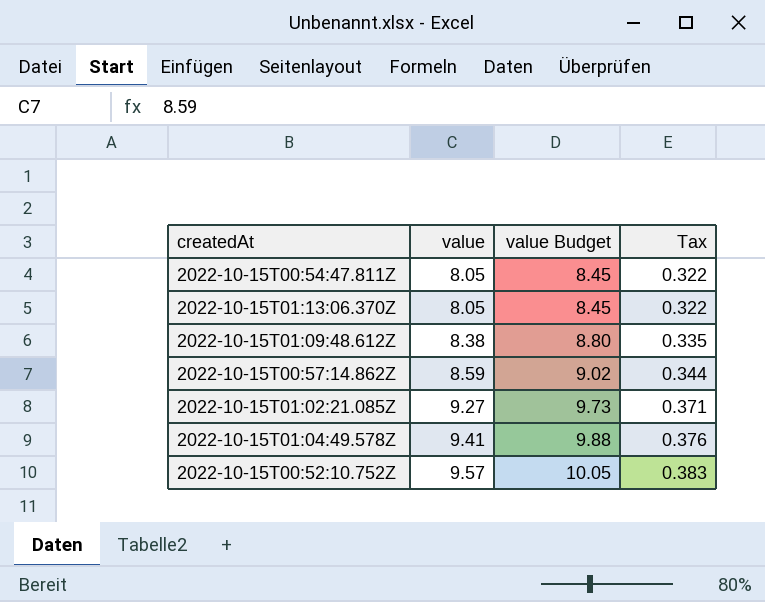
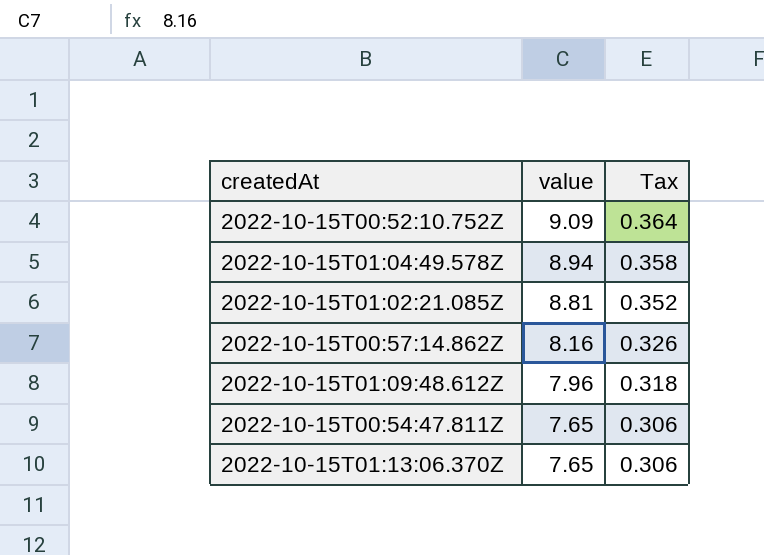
row order: value ascending -> value descending
column value Budget | formula: [value] * 1.05 -> none
2022-10-15T00:52:10.752Z | value: 9.57 -> 9.09
2022-10-15T00:52:10.752Z | Tax: 0.383 -> 0.364
2022-10-15T01:04:49.578Z | value: 9.41 -> 8.94
2022-10-15T01:04:49.578Z | Tax: 0.376 -> 0.358
2022-10-15T01:02:21.085Z | value: 9.27 -> 8.81
2022-10-15T01:02:21.085Z | Tax: 0.371 -> 0.352
2022-10-15T00:57:14.862Z | value: 8.59 -> 8.16
2022-10-15T00:57:14.862Z | Tax: 0.344 -> 0.326
2022-10-15T01:09:48.612Z | value: 8.38 -> 7.96
2022-10-15T01:09:48.612Z | Tax: 0.335 -> 0.318
2022-10-15T00:54:47.811Z | value: 8.05 -> 7.65
2022-10-15T00:54:47.811Z | Tax: 0.322 -> 0.306
2022-10-15T01:13:06.370Z | value: 8.05 -> 7.65
2022-10-15T01:13:06.370Z | Tax: 0.322 -> 0.306

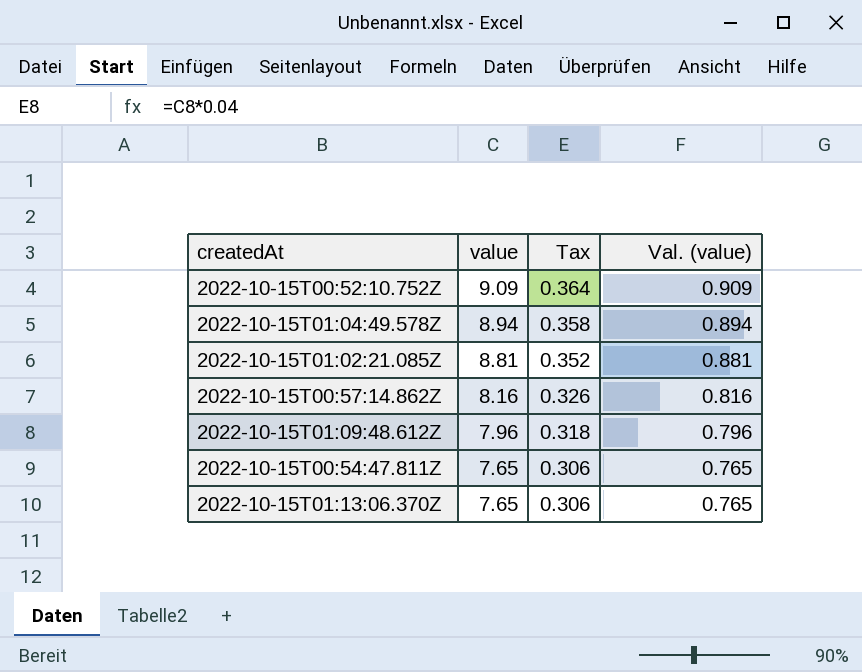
column Val. (value) | formula: none -> [value] * 0.1

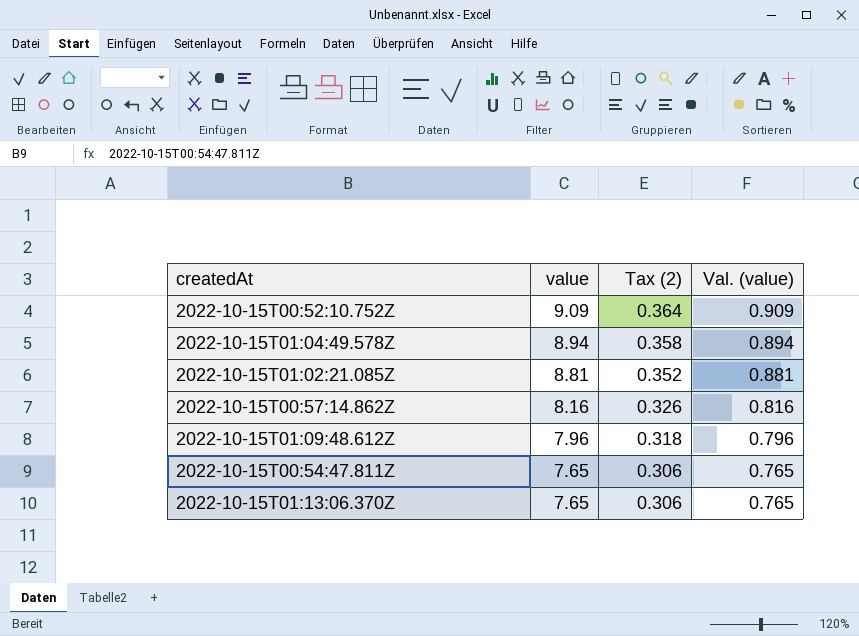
column name: Tax -> Tax (2)

